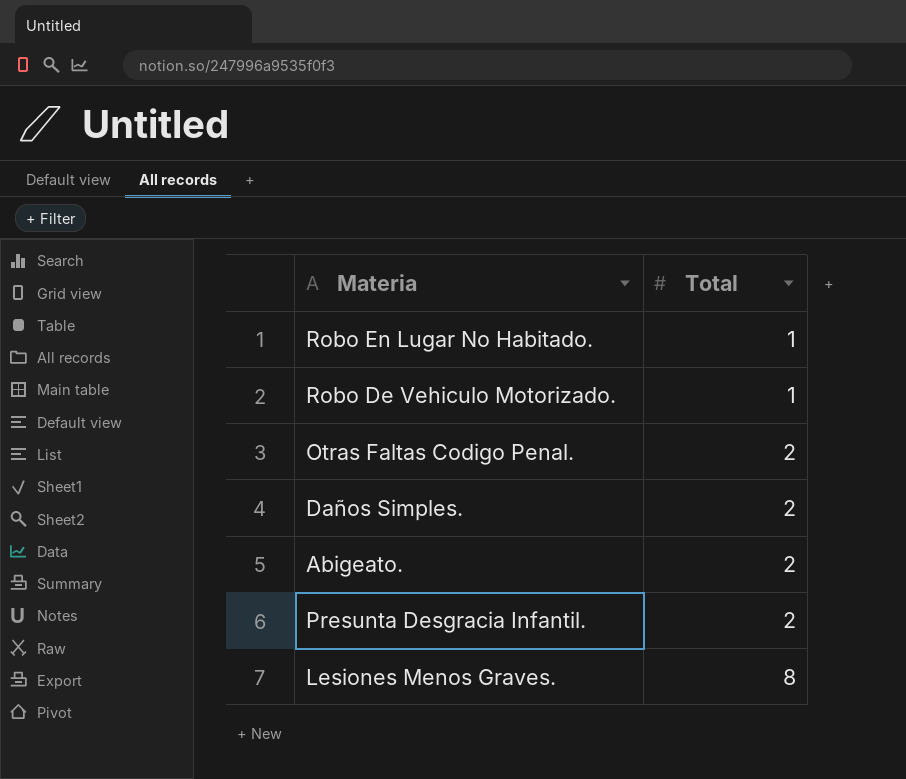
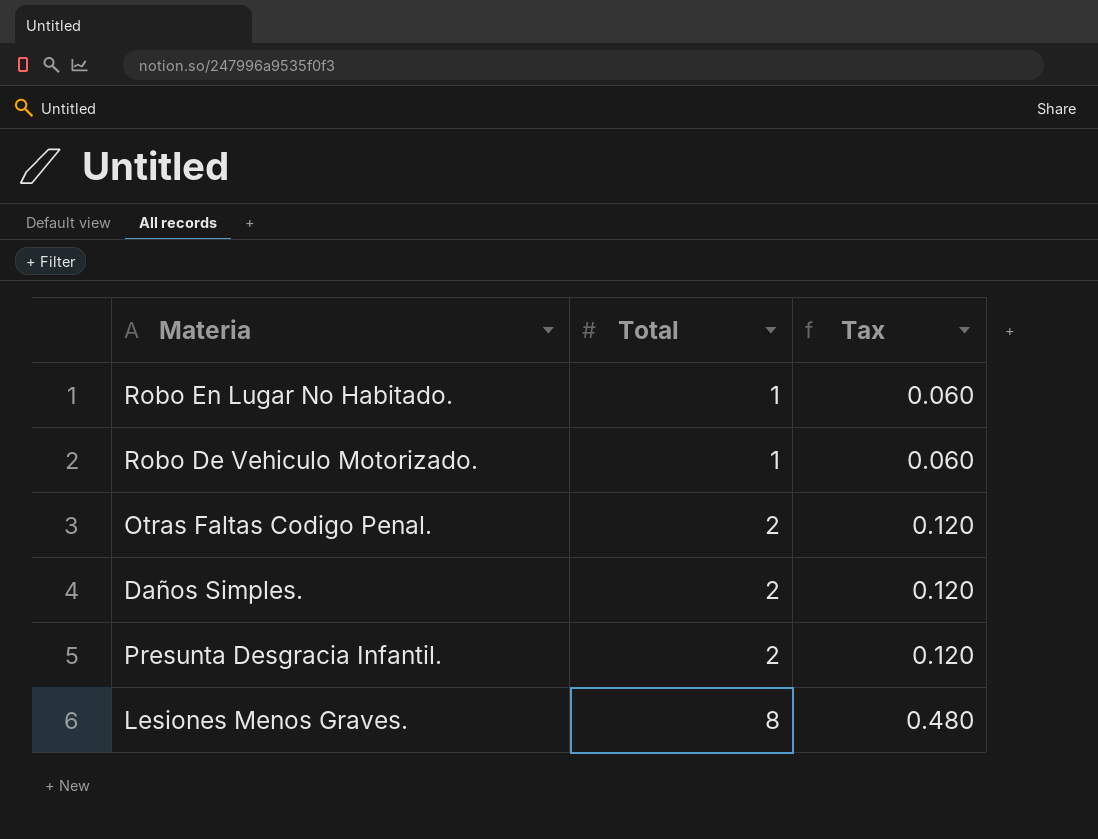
column Tax | formula: none -> [Total] * 0.06
row Abigeato.: 2 -> none

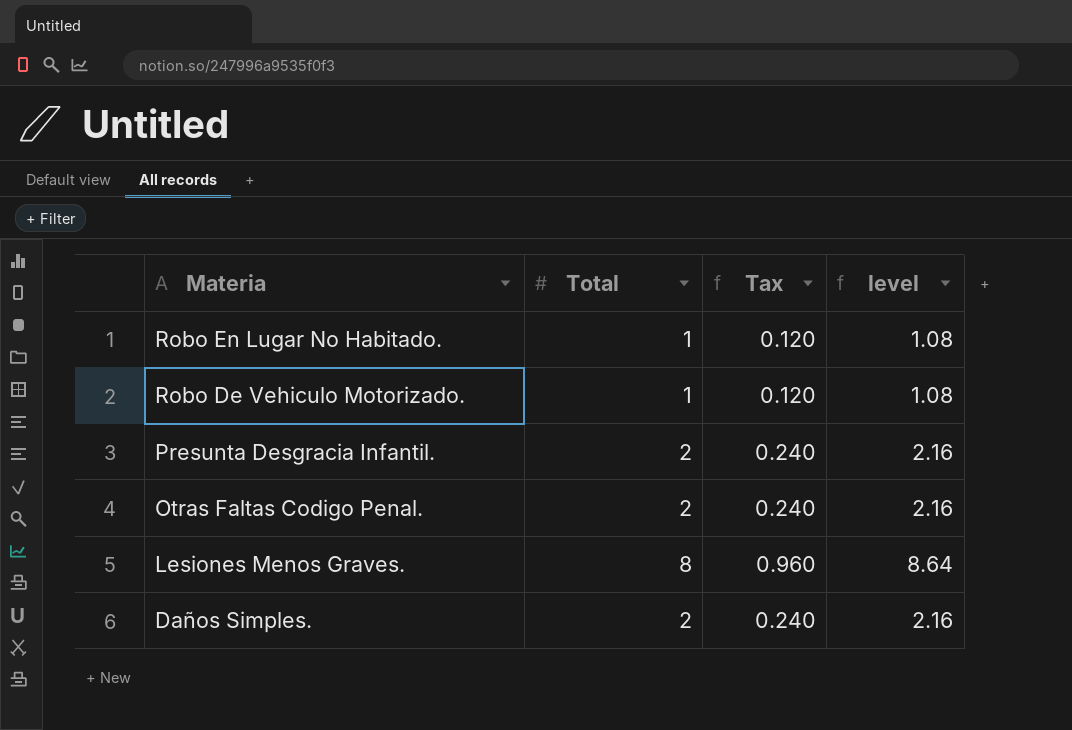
row order: Total ascending -> Materia descending
column Tax | formula: [Total] * 0.06 -> [Total] * 0.12
column level | formula: none -> [Total] * 1.08

